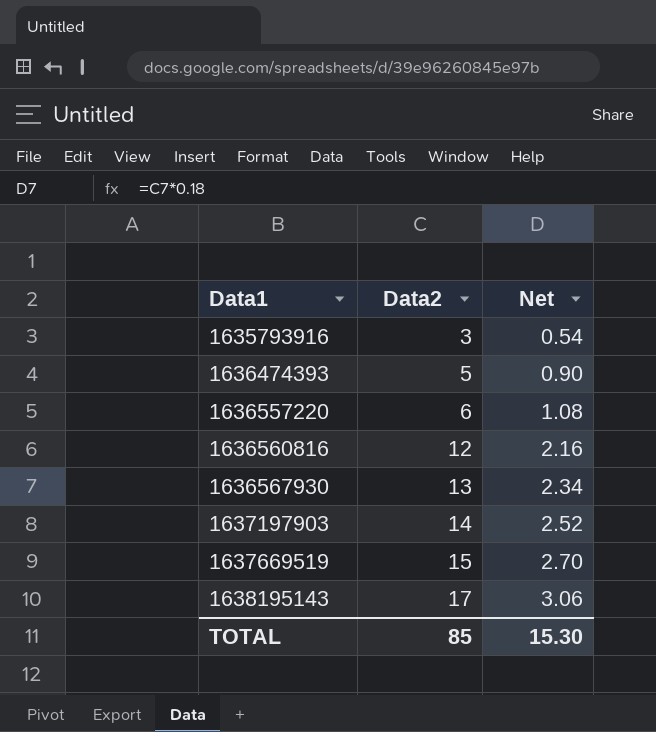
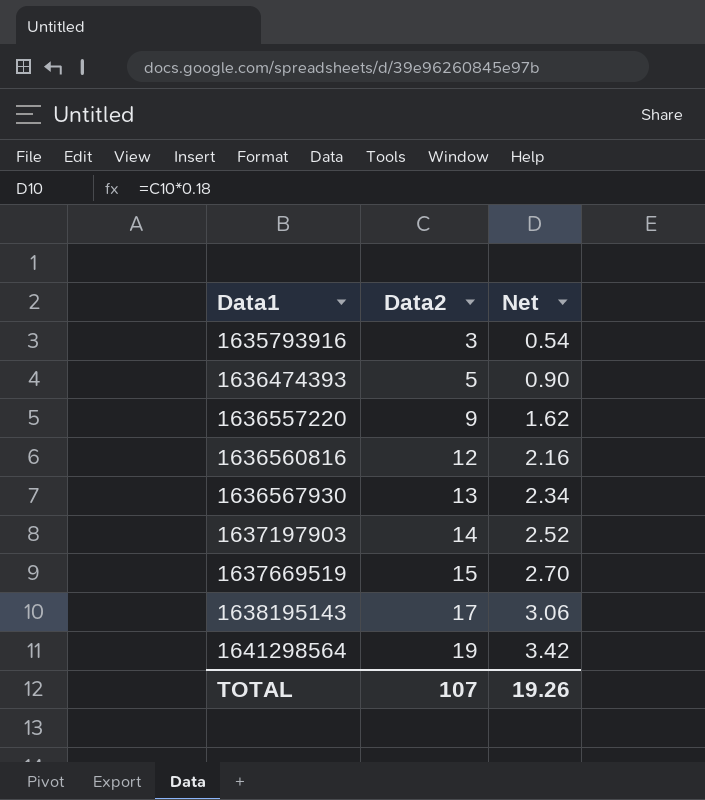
1636557220 | Data2: 6 -> 9
1636557220 | Net: 1.08 -> 1.62
row 1641298564: none -> 19 | 3.42
TOTAL | Data2: 85 -> 107
TOTAL | Net: 15.30 -> 19.26

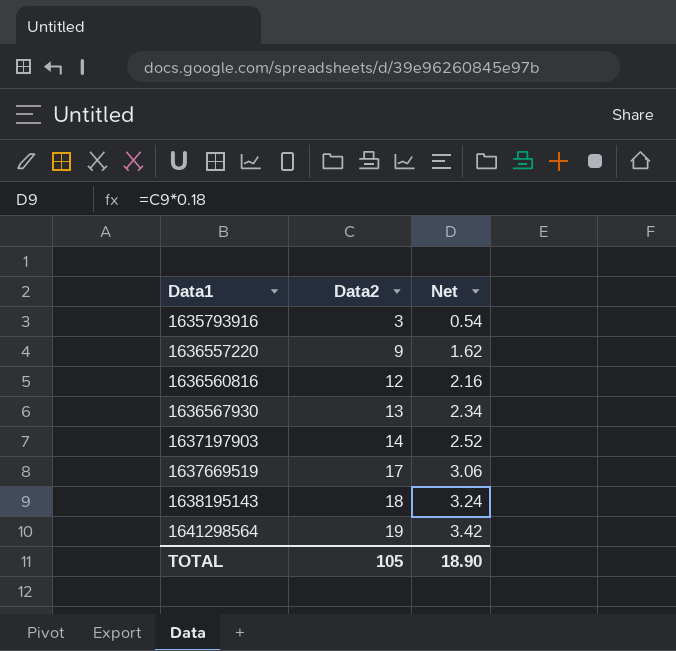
row 1636474393: 5 | 0.90 -> none
1637669519 | Data2: 15 -> 17
1637669519 | Net: 2.70 -> 3.06
1638195143 | Data2: 17 -> 18
1638195143 | Net: 3.06 -> 3.24
TOTAL | Data2: 107 -> 105
TOTAL | Net: 19.26 -> 18.90

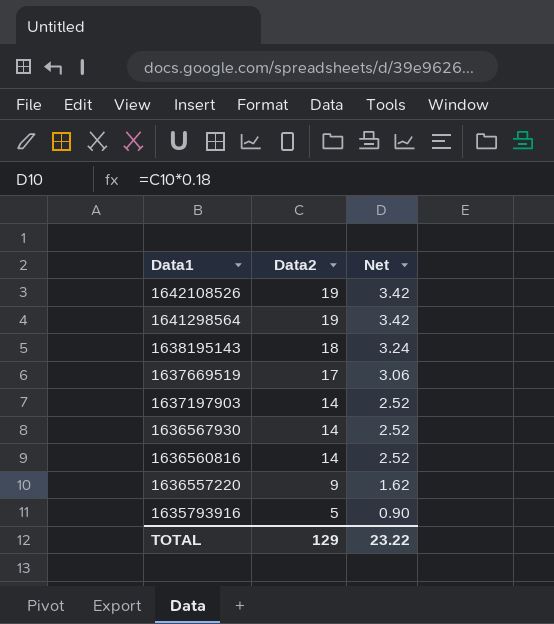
row order: Data1 ascending -> Data1 descending
row 1642108526: none -> 19 | 3.42
1636567930 | Data2: 13 -> 14
1636567930 | Net: 2.34 -> 2.52
1636560816 | Data2: 12 -> 14
1636560816 | Net: 2.16 -> 2.52
1635793916 | Data2: 3 -> 5
1635793916 | Net: 0.54 -> 0.90
TOTAL | Data2: 105 -> 129
TOTAL | Net: 18.90 -> 23.22

